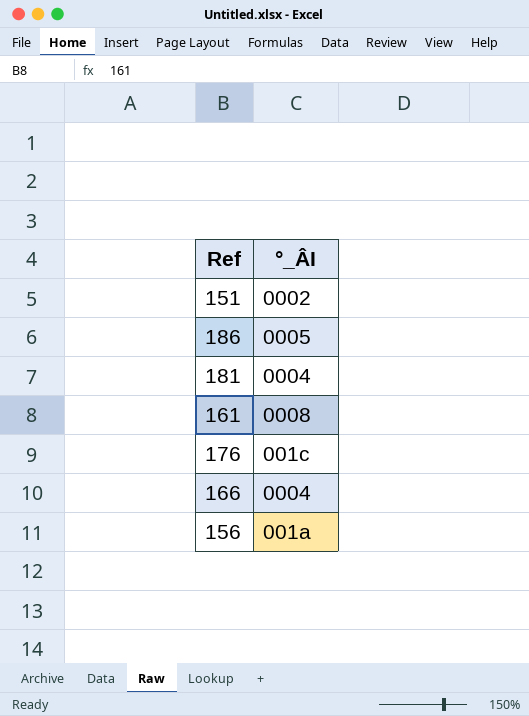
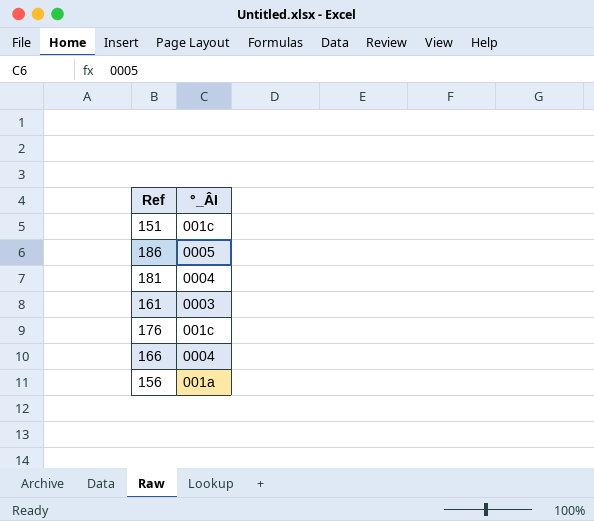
151 | °_ÂI: 0002 -> 001c
161 | °_ÂI: 0008 -> 0003

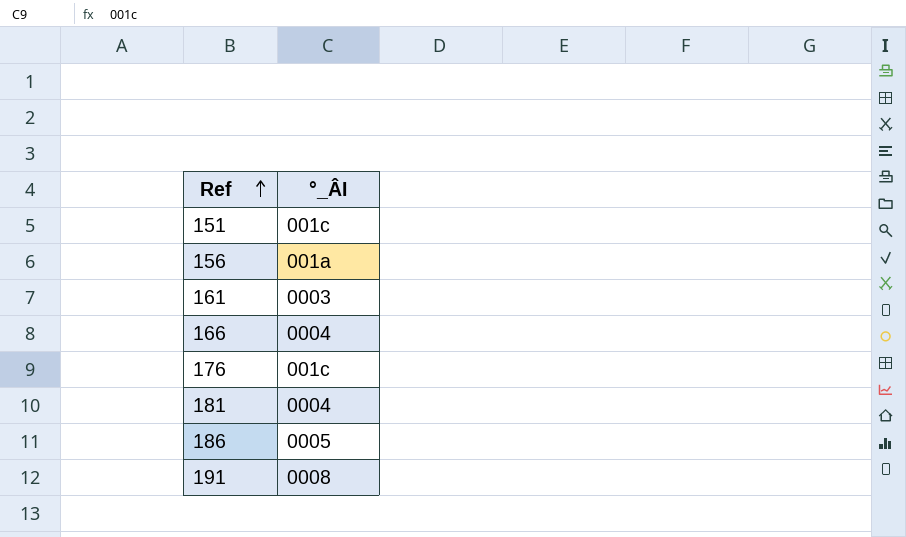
row order: none -> Ref ascending
row 191: none -> 0008

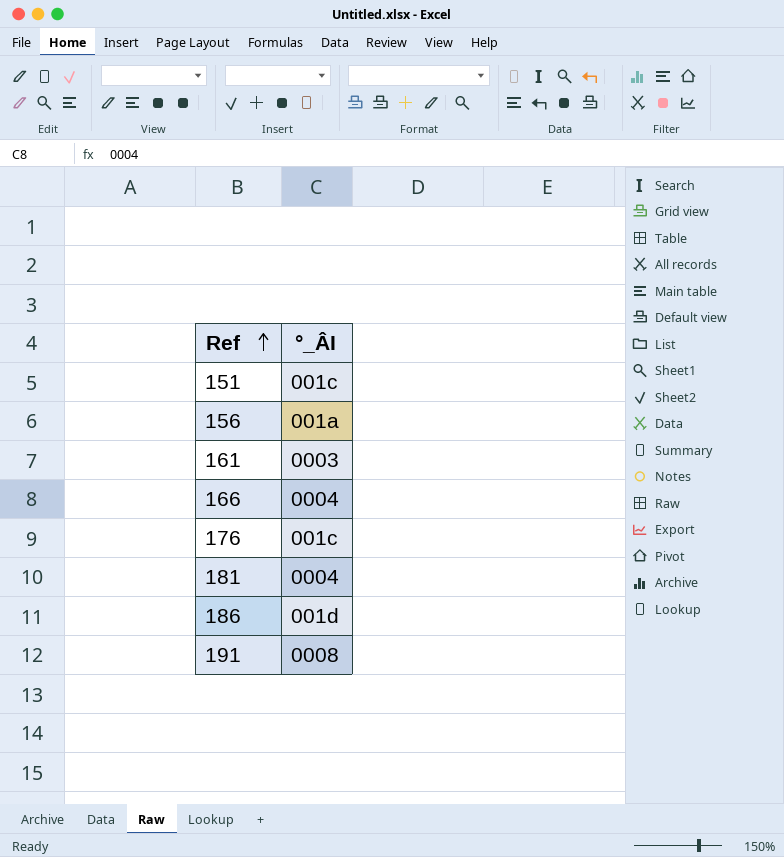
186 | °_ÂI: 0005 -> 001d

